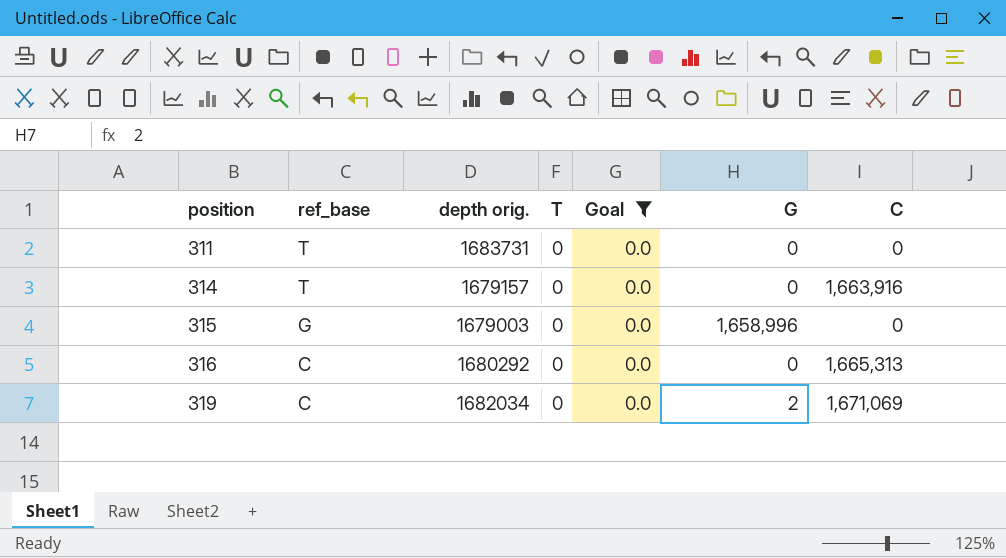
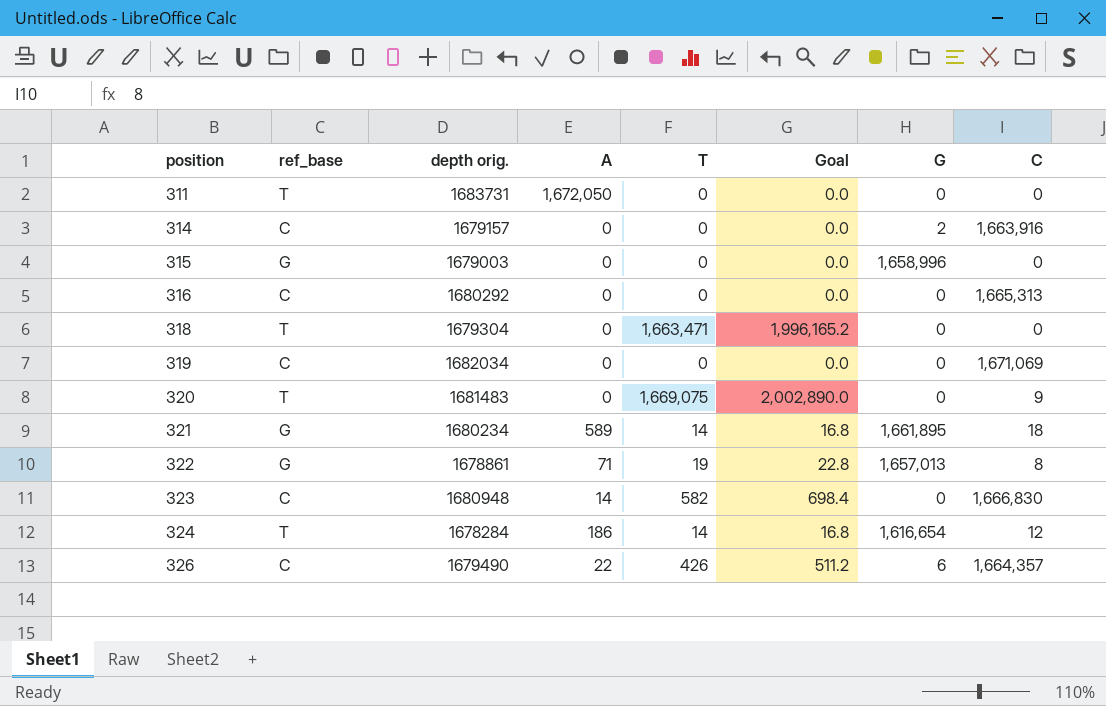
filter: Goal = 0.0 -> none
column A | position: none -> 4
314 | ref_base: T -> C
314 | G: 0 -> 2
319 | G: 2 -> 0

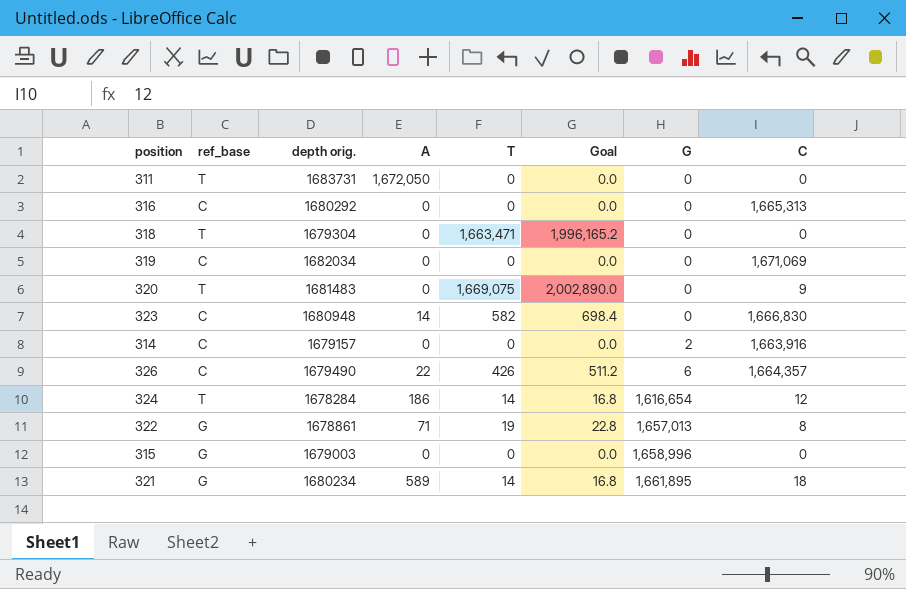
row order: position ascending -> G ascending

